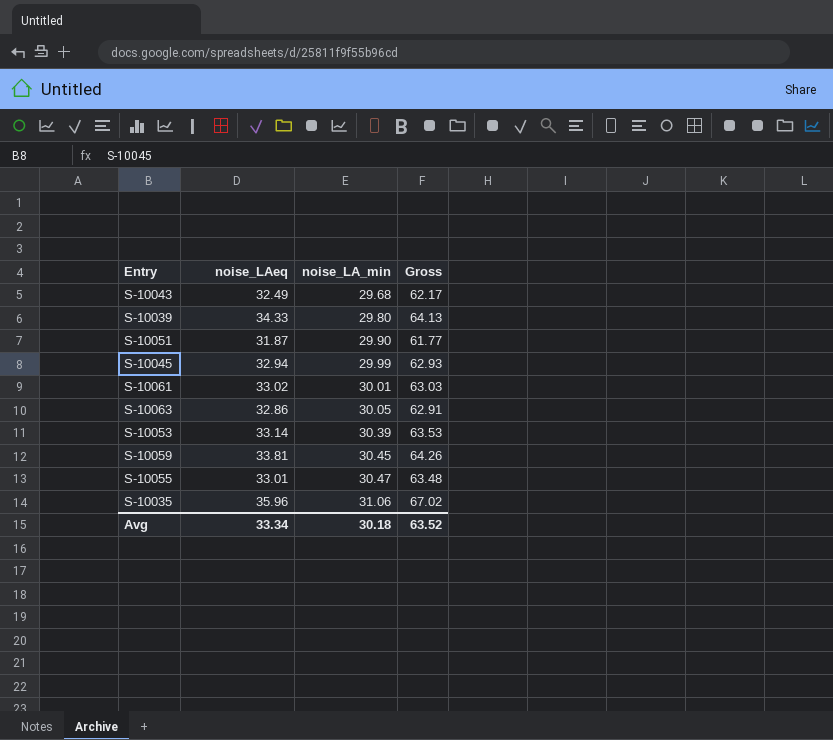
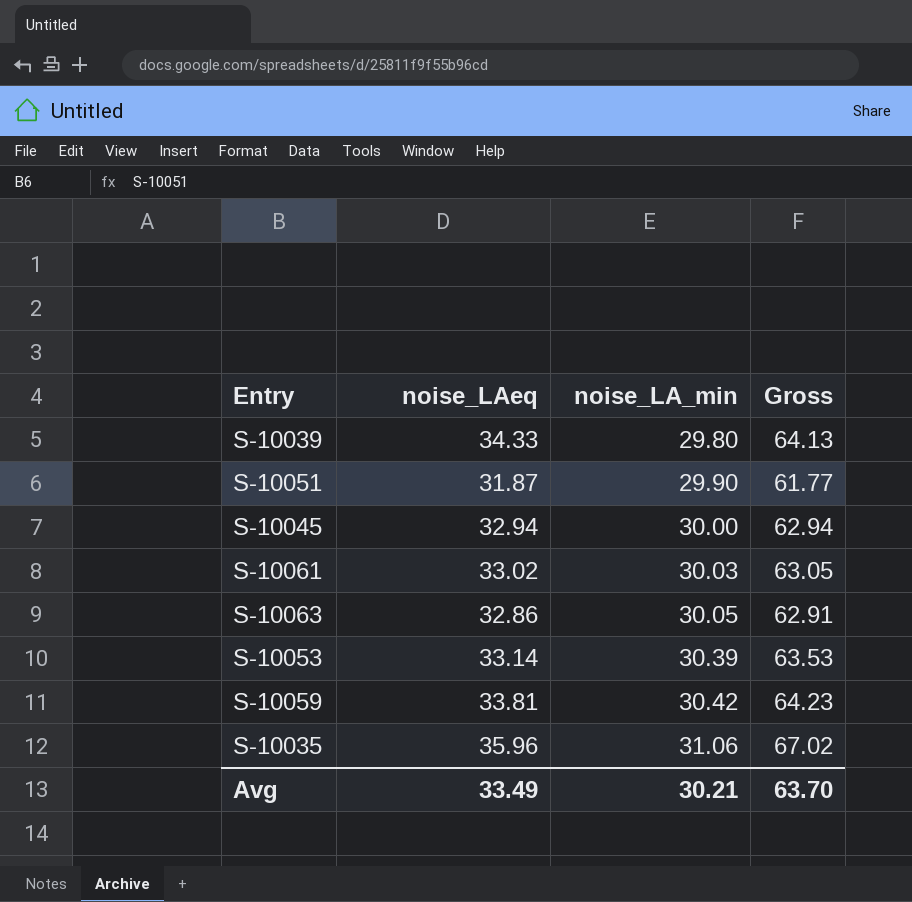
row S-10043: 32.49 | 29.68 | 62.17 -> none
row S-10055: 33.01 | 30.47 | 63.48 -> none
S-10045 | noise_LA_min: 29.99 -> 30.00
S-10045 | Gross: 62.93 -> 62.94
S-10061 | noise_LA_min: 30.01 -> 30.03
S-10061 | Gross: 63.03 -> 63.05
S-10059 | noise_LA_min: 30.45 -> 30.42
S-10059 | Gross: 64.26 -> 64.23
Avg | noise_LAeq: 33.34 -> 33.49
Avg | noise_LA_min: 30.18 -> 30.21
Avg | Gross: 63.52 -> 63.70

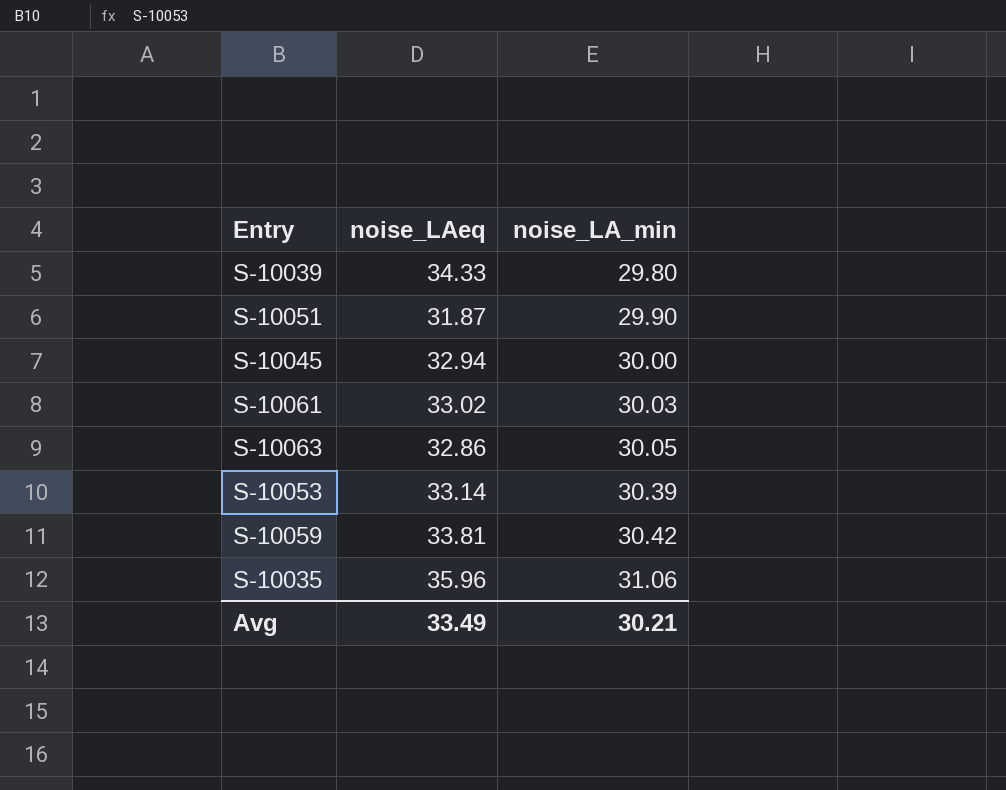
column Gross | formula: [noise_LAeq] + [noise_LA_min] -> none

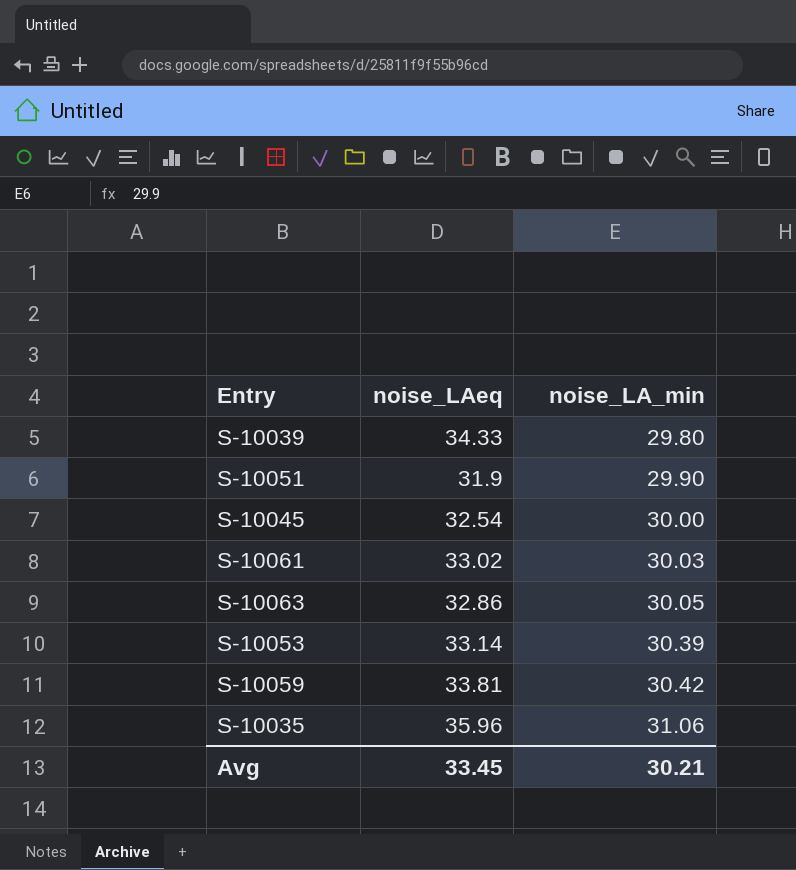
S-10051 | noise_LAeq: 31.87 -> 31.9
S-10045 | noise_LAeq: 32.94 -> 32.54
Avg | noise_LAeq: 33.49 -> 33.45

